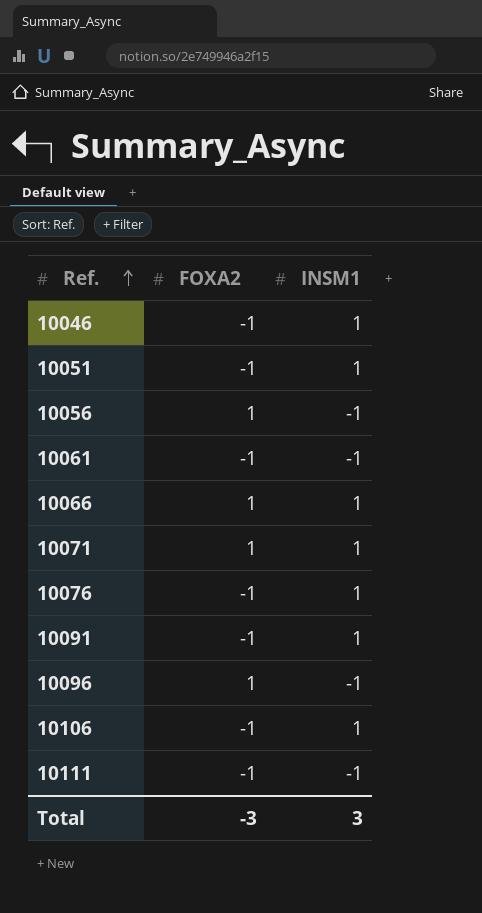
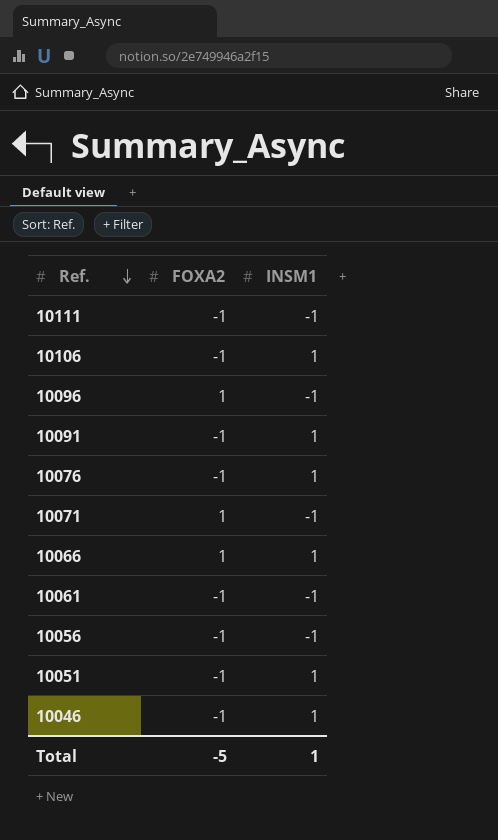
row order: Ref. ascending -> Ref. descending
10071 | INSM1: 1 -> -1
10056 | FOXA2: 1 -> -1
Total | FOXA2: -3 -> -5
Total | INSM1: 3 -> 1

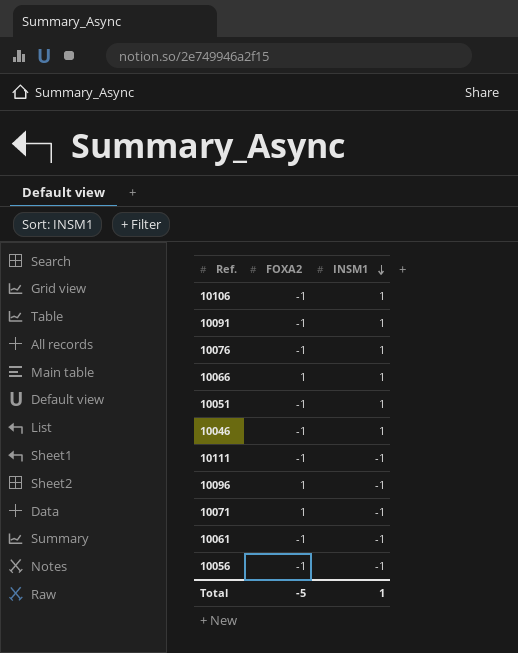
row order: Ref. descending -> INSM1 descending

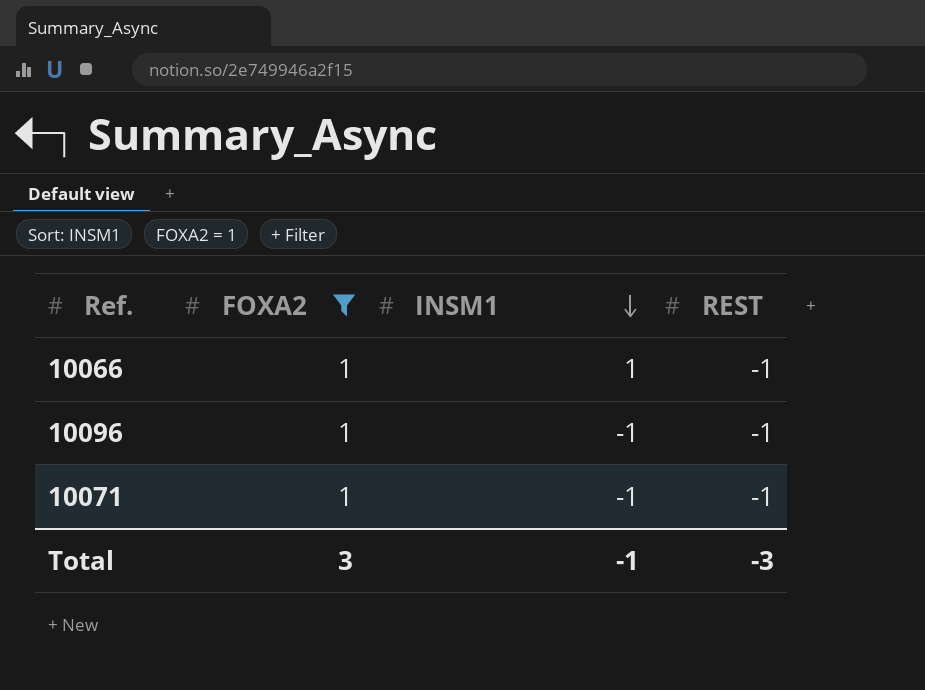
filter: none -> FOXA2 = 1
column REST | position: none -> 4
Total | FOXA2: -5 -> 3
Total | INSM1: 1 -> -1

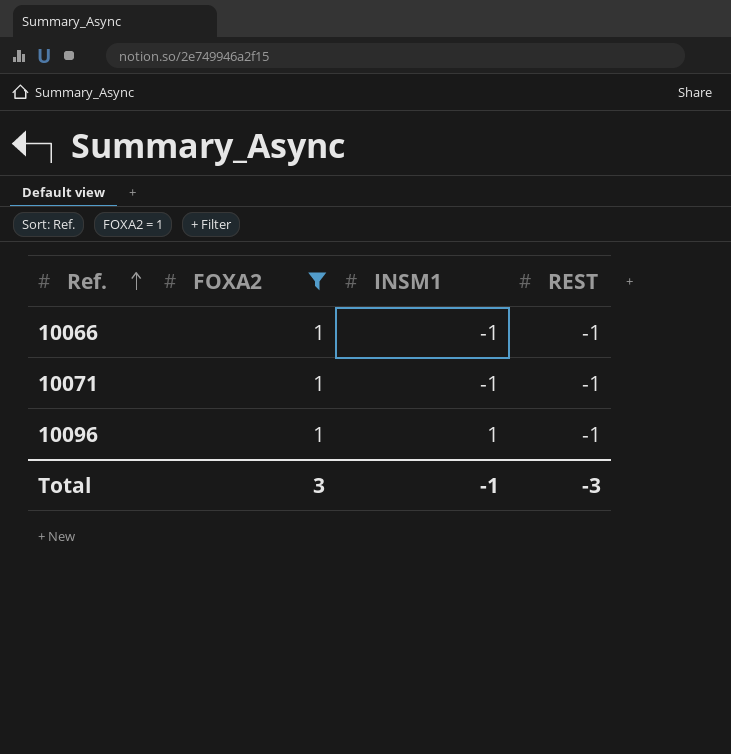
row order: INSM1 descending -> Ref. ascending
10066 | INSM1: 1 -> -1
10096 | INSM1: -1 -> 1

